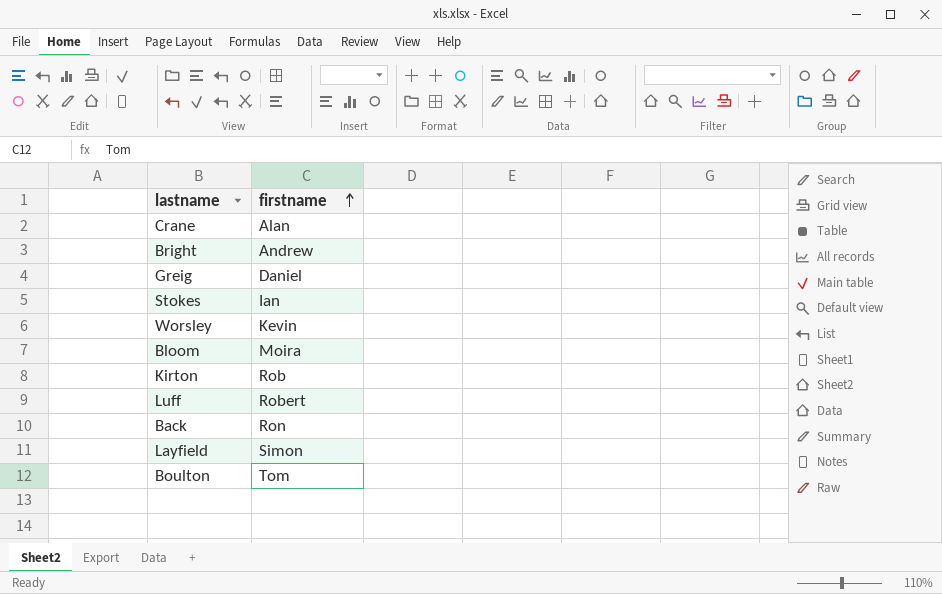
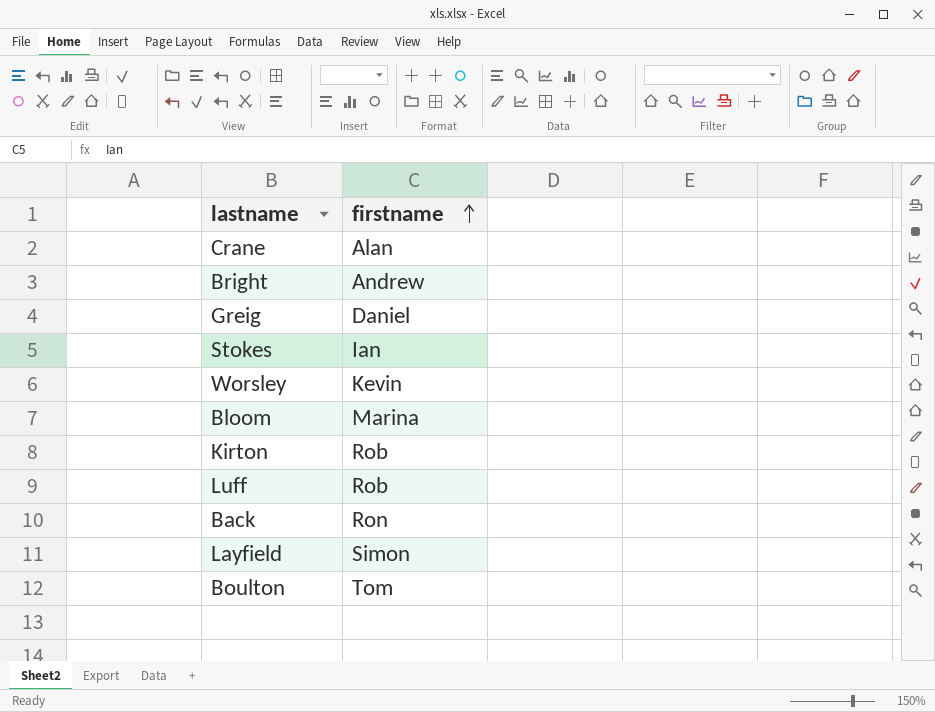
Bloom | firstname: Moira -> Marina
Luff | firstname: Robert -> Rob

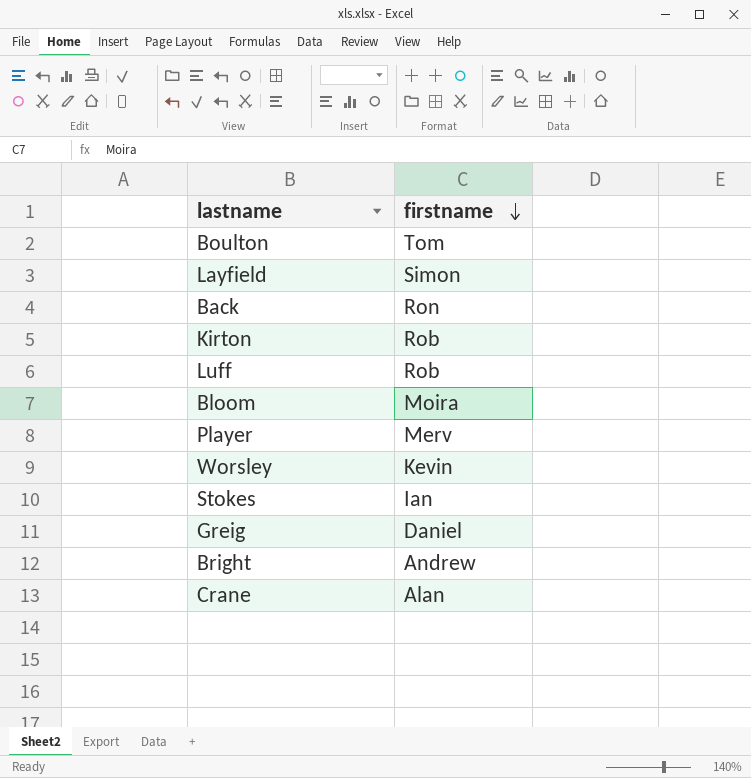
row order: firstname ascending -> firstname descending
Bloom | firstname: Marina -> Moira
row Player: none -> Merv

